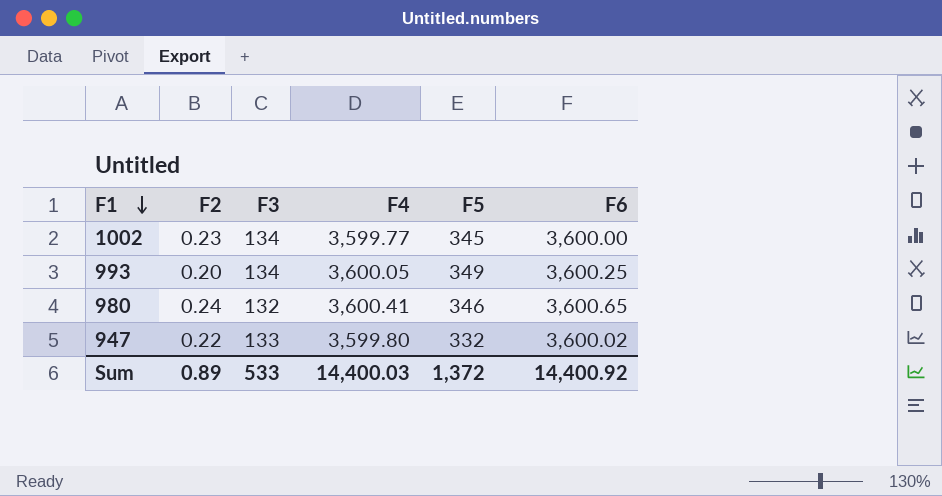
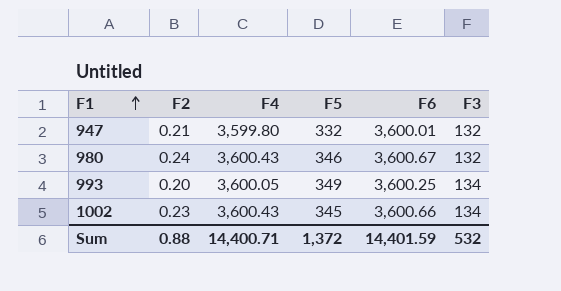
row order: F1 descending -> F1 ascending
column F3 | position: 3 -> 6
947 | F2: 0.22 -> 0.21
947 | F6: 3,600.02 -> 3,600.01
947 | F3: 133 -> 132
980 | F4: 3,600.41 -> 3,600.43
980 | F6: 3,600.65 -> 3,600.67
1002 | F4: 3,599.77 -> 3,600.43
1002 | F6: 3,600.00 -> 3,600.66
Sum | F2: 0.89 -> 0.88
Sum | F4: 14,400.03 -> 14,400.71
Sum | F6: 14,400.92 -> 14,401.59
Sum | F3: 533 -> 532

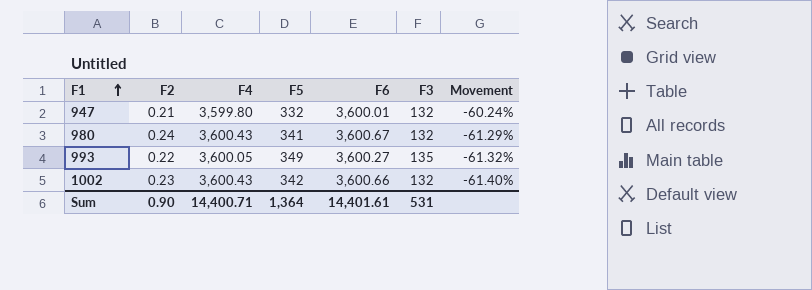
column Movement | formula: none -> ([F3] - [F5]) / [F5]
980 | F5: 346 -> 341
993 | F2: 0.20 -> 0.22
993 | F6: 3,600.25 -> 3,600.27
993 | F3: 134 -> 135
1002 | F5: 345 -> 342
1002 | F3: 134 -> 132
Sum | F2: 0.88 -> 0.90
Sum | F5: 1,372 -> 1,364
Sum | F6: 14,401.59 -> 14,401.61
Sum | F3: 532 -> 531

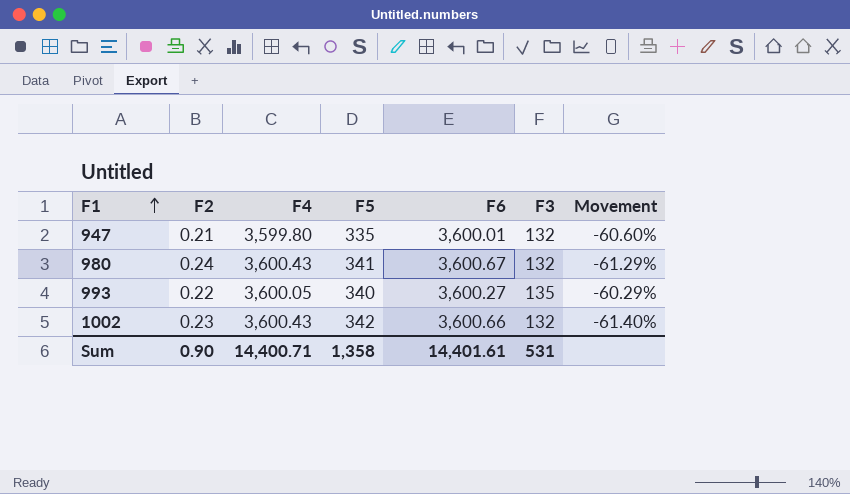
947 | F5: 332 -> 335
947 | Movement: -60.24% -> -60.60%
993 | F5: 349 -> 340
993 | Movement: -61.32% -> -60.29%
Sum | F5: 1,364 -> 1,358

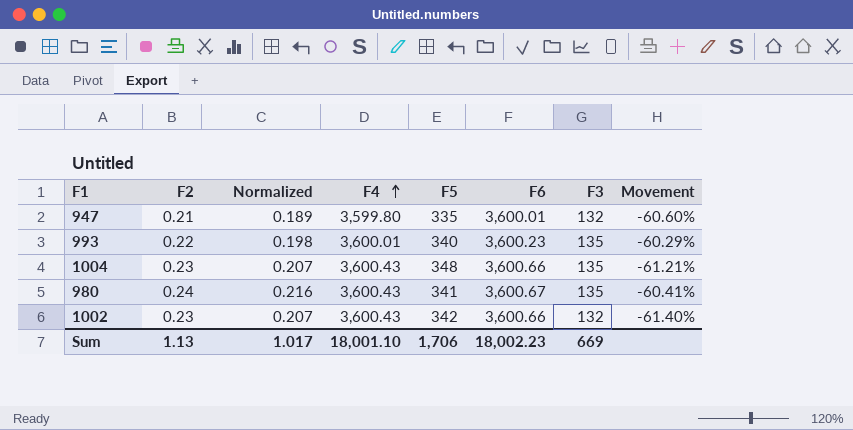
row order: F1 ascending -> F4 ascending
column Normalized | formula: none -> [F2] * 0.9
993 | F4: 3,600.05 -> 3,600.01
993 | F6: 3,600.27 -> 3,600.23
row 1004: none -> 0.23 | 0.207 | 3,600.43 | 348 | 3,600.66 | 135 | -61.21%
980 | F3: 132 -> 135
980 | Movement: -61.29% -> -60.41%
Sum | F2: 0.90 -> 1.13
Sum | F4: 14,400.71 -> 18,001.10
Sum | F5: 1,358 -> 1,706
Sum | F6: 14,401.61 -> 18,002.23
Sum | F3: 531 -> 669

